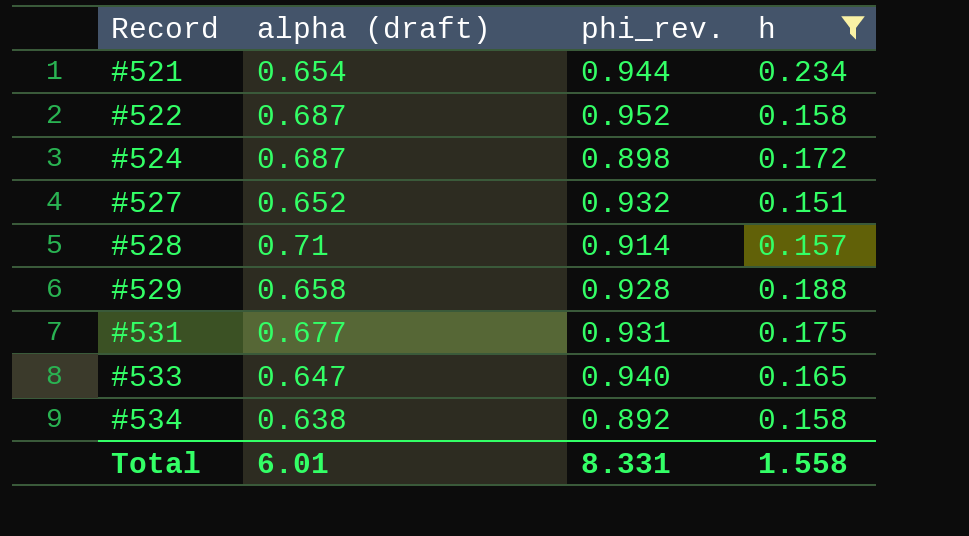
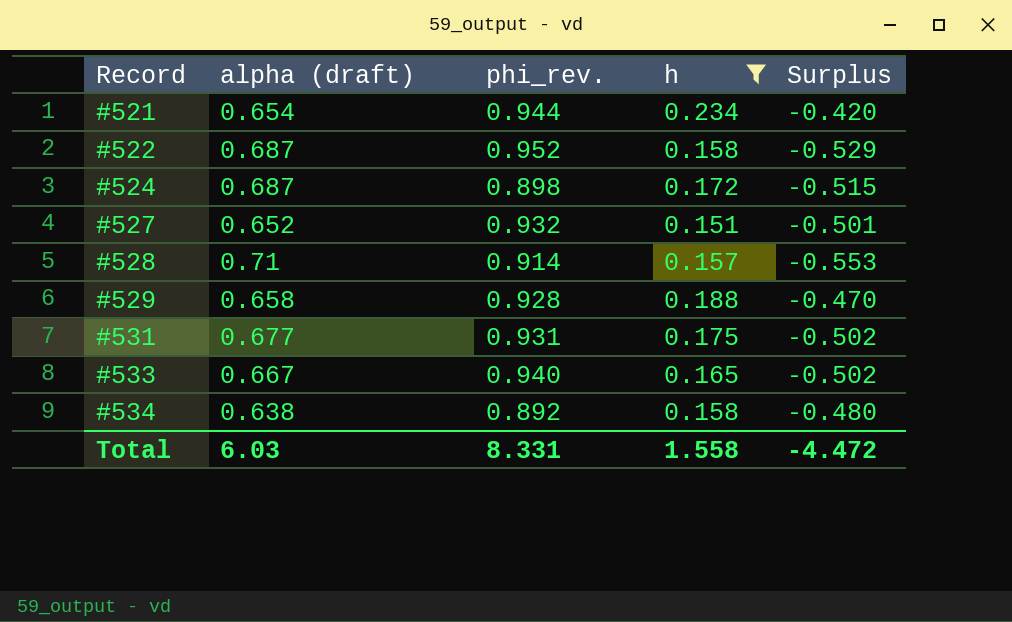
column Surplus | formula: none -> [h] - [alpha (draft)]
#533 | alpha (draft): 0.647 -> 0.667
Total | alpha (draft): 6.01 -> 6.03

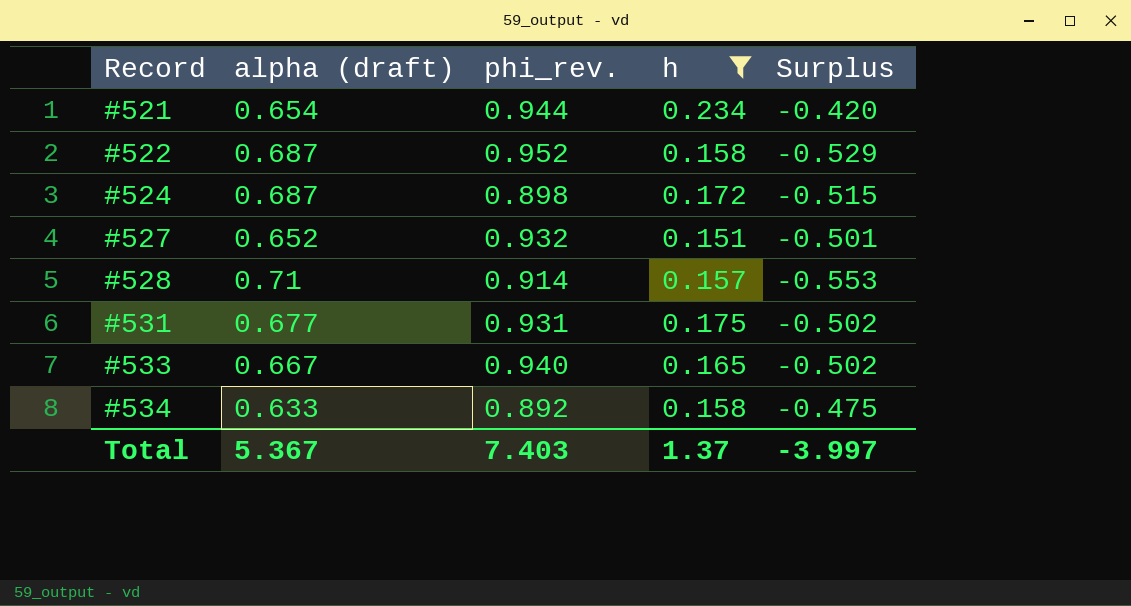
row #529: 0.658 | 0.928 | 0.188 | -0.470 -> none
#534 | alpha (draft): 0.638 -> 0.633
#534 | Surplus: -0.480 -> -0.475
Total | alpha (draft): 6.03 -> 5.367
Total | phi_rev.: 8.331 -> 7.403
Total | h: 1.558 -> 1.37
Total | Surplus: -4.472 -> -3.997

